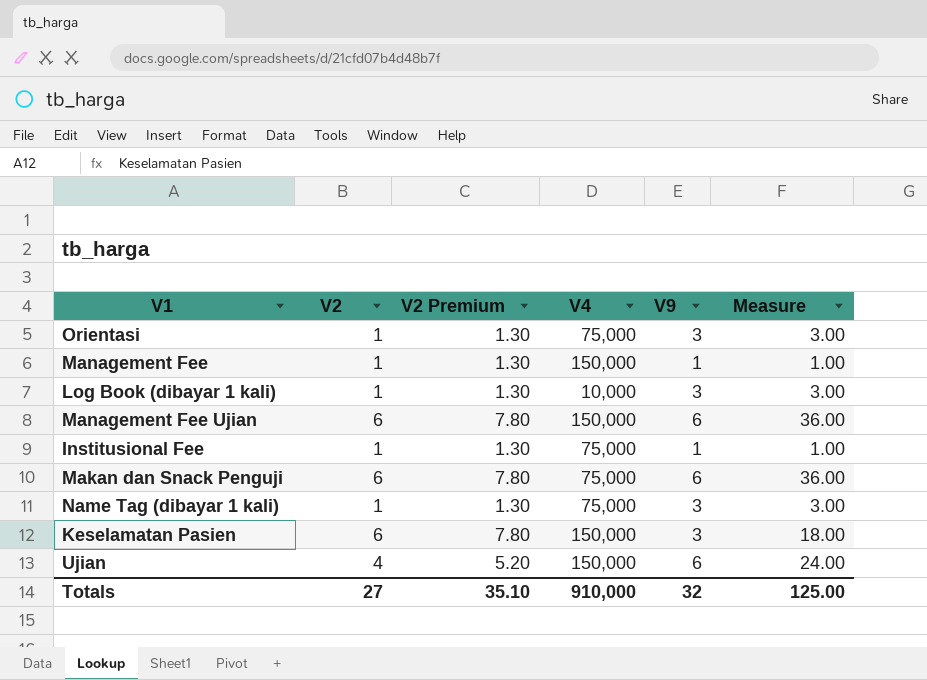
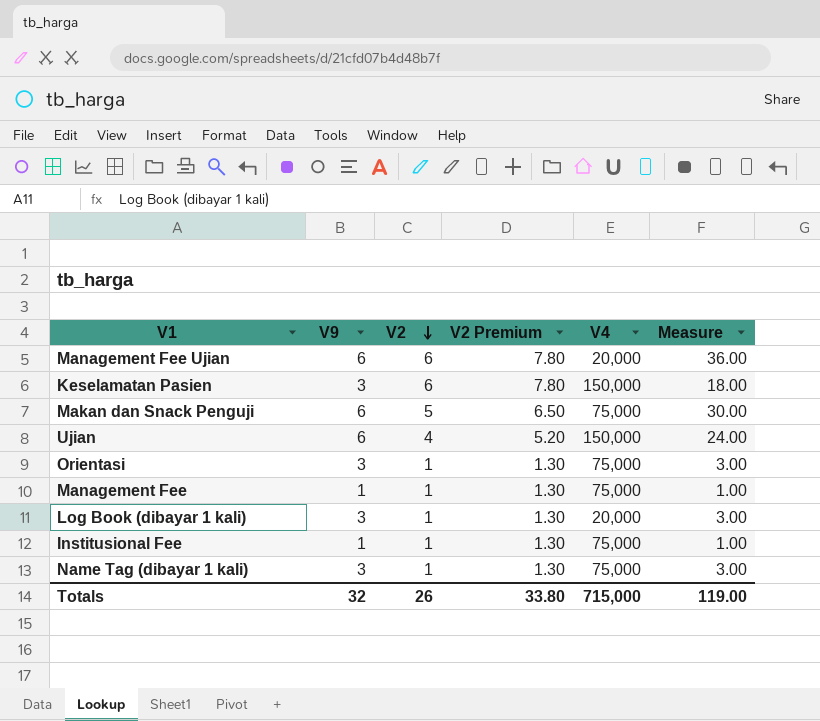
row order: none -> V2 descending
column V9 | position: 5 -> 2
Management Fee Ujian | V4: 150,000 -> 20,000
Makan dan Snack Penguji | V2: 6 -> 5
Makan dan Snack Penguji | V2 Premium: 7.80 -> 6.50
Makan dan Snack Penguji | Measure: 36.00 -> 30.00
Management Fee | V4: 150,000 -> 75,000
Log Book (dibayar 1 kali) | V4: 10,000 -> 20,000
Totals | V2: 27 -> 26
Totals | V2 Premium: 35.10 -> 33.80
Totals | V4: 910,000 -> 715,000
Totals | Measure: 125.00 -> 119.00

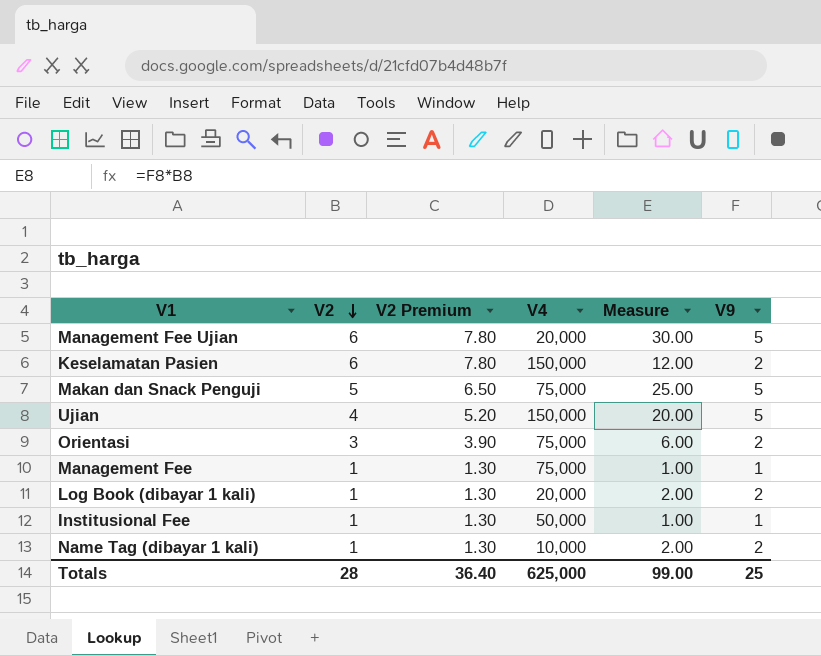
column V9 | position: 2 -> 6
Management Fee Ujian | Measure: 36.00 -> 30.00
Management Fee Ujian | V9: 6 -> 5
Keselamatan Pasien | Measure: 18.00 -> 12.00
Keselamatan Pasien | V9: 3 -> 2
Makan dan Snack Penguji | Measure: 30.00 -> 25.00
Makan dan Snack Penguji | V9: 6 -> 5
Ujian | Measure: 24.00 -> 20.00
Ujian | V9: 6 -> 5
Orientasi | V2: 1 -> 3
Orientasi | V2 Premium: 1.30 -> 3.90
Orientasi | Measure: 3.00 -> 6.00
Orientasi | V9: 3 -> 2
Log Book (dibayar 1 kali) | Measure: 3.00 -> 2.00
Log Book (dibayar 1 kali) | V9: 3 -> 2
Institusional Fee | V4: 75,000 -> 50,000
Name Tag (dibayar 1 kali) | V4: 75,000 -> 10,000
Name Tag (dibayar 1 kali) | Measure: 3.00 -> 2.00
Name Tag (dibayar 1 kali) | V9: 3 -> 2
Totals | V2: 26 -> 28
Totals | V2 Premium: 33.80 -> 36.40
Totals | V4: 715,000 -> 625,000
Totals | Measure: 119.00 -> 99.00
Totals | V9: 32 -> 25

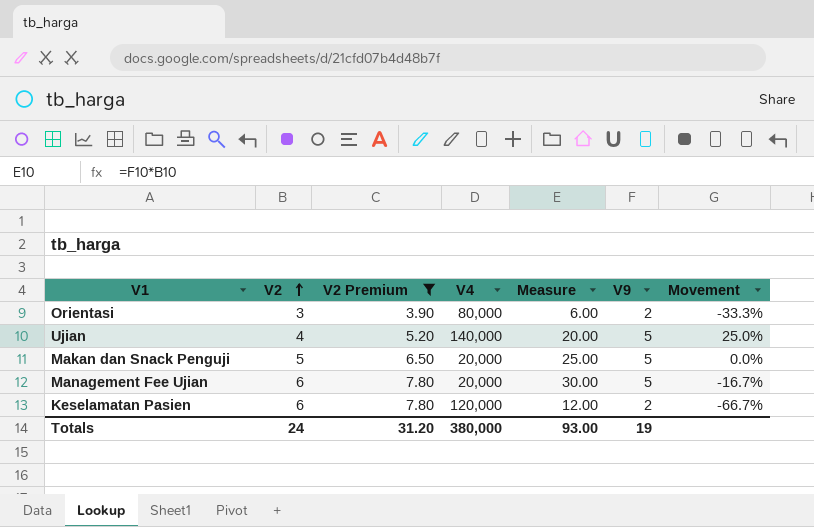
filter: none -> V2 Premium != 1.30
row order: V2 descending -> V2 ascending
column Movement | formula: none -> ([V9] - [V2]) / [V2]
Orientasi | V4: 75,000 -> 80,000
Ujian | V4: 150,000 -> 140,000
Makan dan Snack Penguji | V4: 75,000 -> 20,000
Keselamatan Pasien | V4: 150,000 -> 120,000
Totals | V2: 28 -> 24
Totals | V2 Premium: 36.40 -> 31.20
Totals | V4: 625,000 -> 380,000
Totals | Measure: 99.00 -> 93.00
Totals | V9: 25 -> 19

